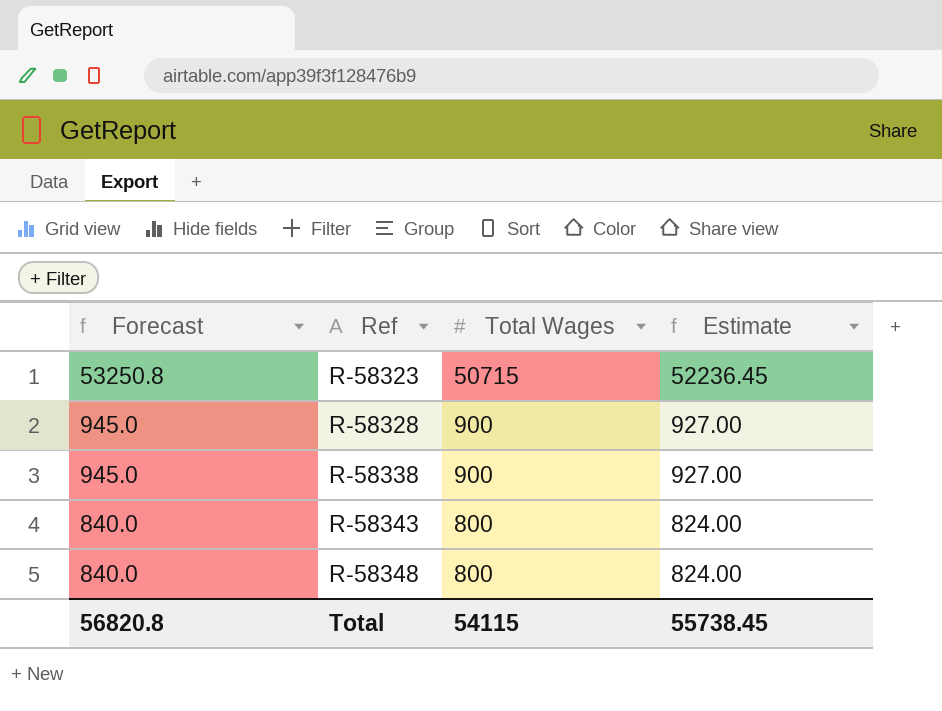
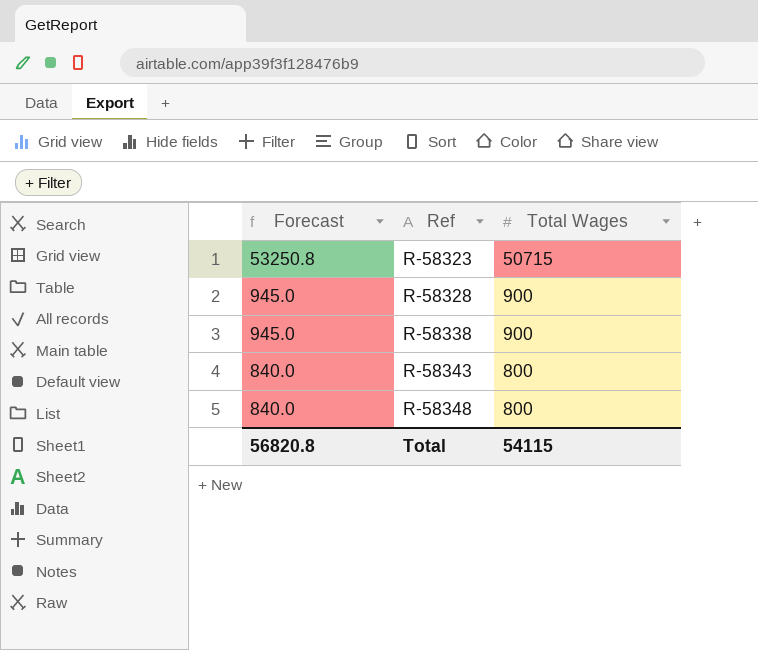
column Estimate | formula: [Total Wages] * 1.03 -> none

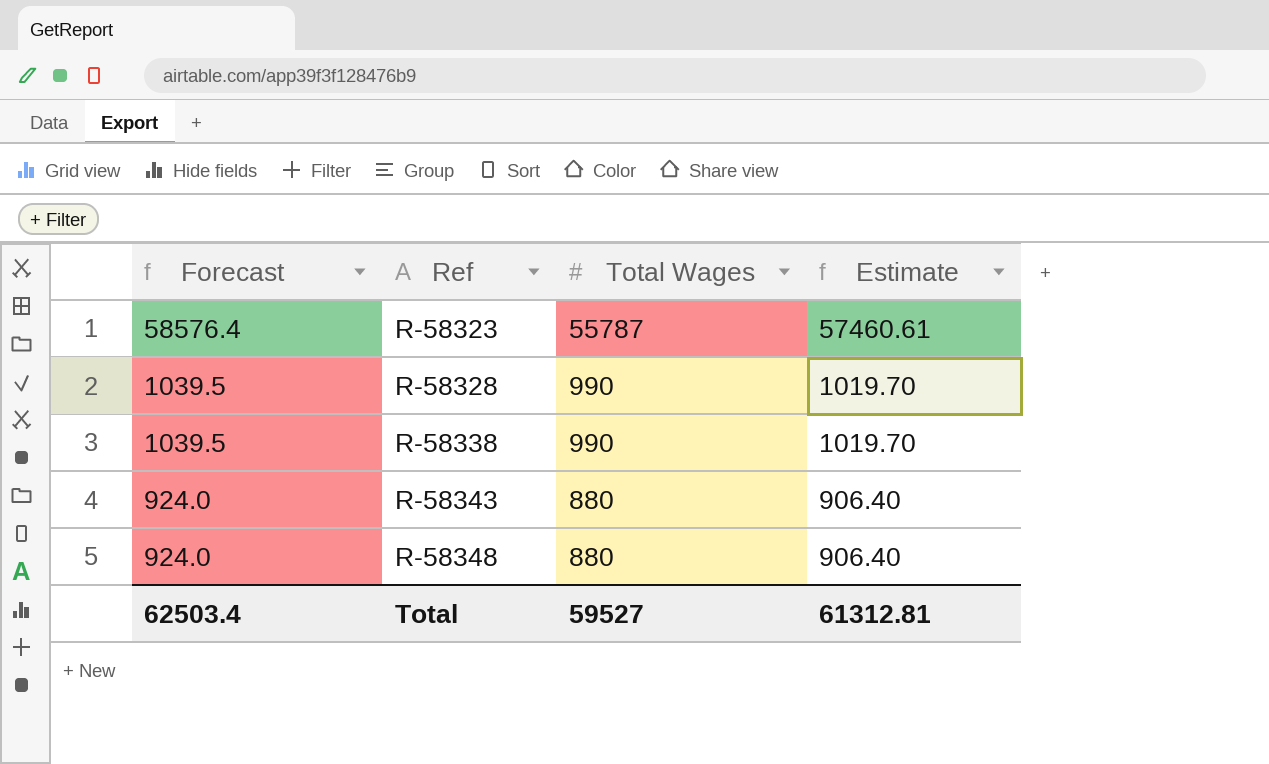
column Estimate | formula: none -> [Total Wages] * 1.03
R-58323 | Forecast: 53250.8 -> 58576.4
R-58323 | Total Wages: 50715 -> 55787
R-58328 | Forecast: 945.0 -> 1039.5
R-58328 | Total Wages: 900 -> 990
R-58338 | Forecast: 945.0 -> 1039.5
R-58338 | Total Wages: 900 -> 990
R-58343 | Forecast: 840.0 -> 924.0
R-58343 | Total Wages: 800 -> 880
R-58348 | Forecast: 840.0 -> 924.0
R-58348 | Total Wages: 800 -> 880
Total | Forecast: 56820.8 -> 62503.4
Total | Total Wages: 54115 -> 59527

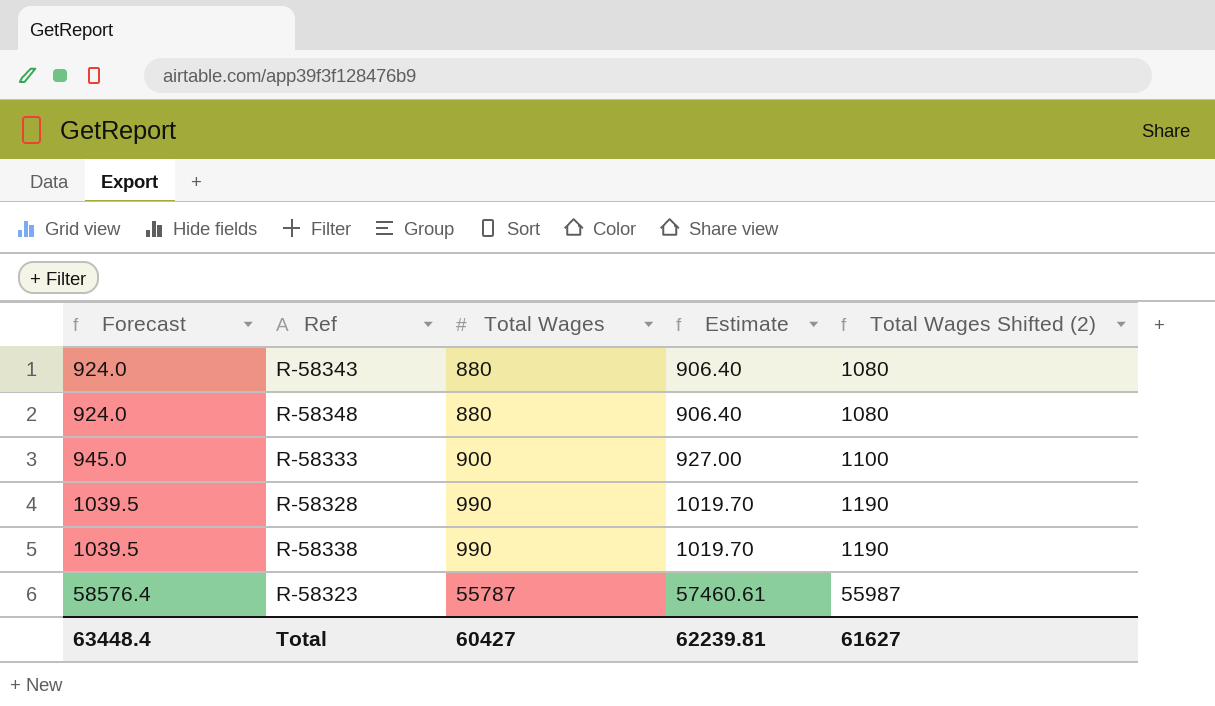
row order: Forecast descending -> Forecast ascending
column Total Wages Shifted (2) | formula: none -> [Total Wages] + 200
row R-58333: none -> 945.0 | 900 | 927.00 | 1100
Total | Forecast: 62503.4 -> 63448.4
Total | Total Wages: 59527 -> 60427
Total | Estimate: 61312.81 -> 62239.81

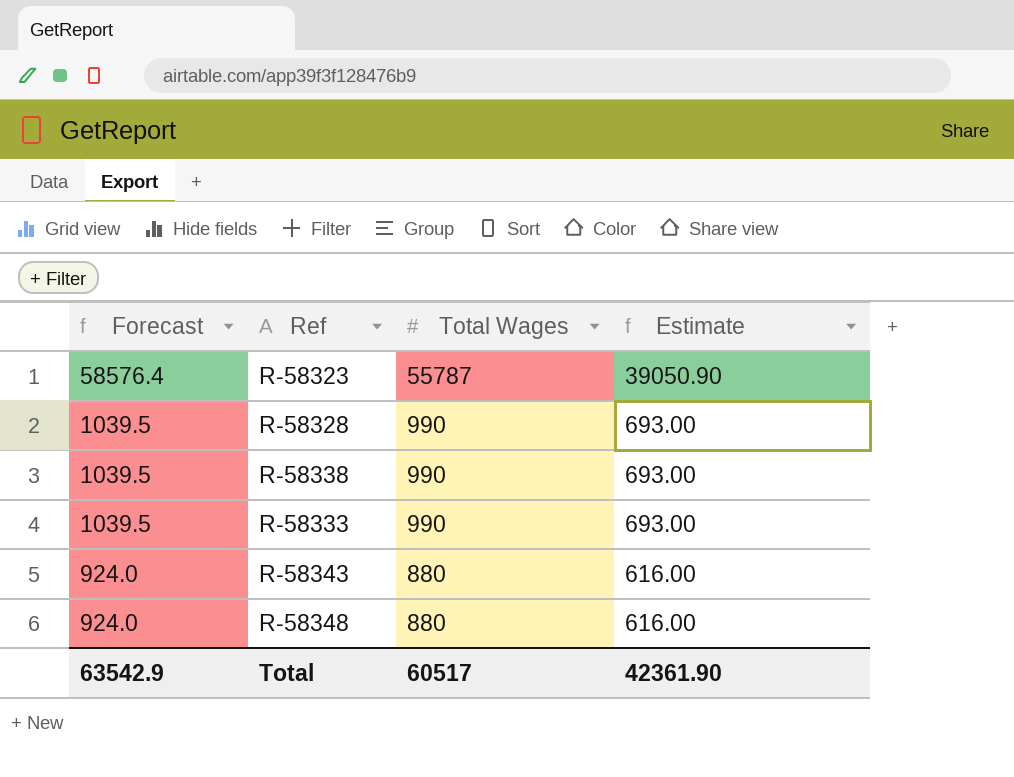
row order: Forecast ascending -> Forecast descending
column Total Wages Shifted (2) | formula: [Total Wages] + 200 -> none
column Estimate | formula: [Total Wages] * 1.03 -> [Total Wages] * 0.7
R-58333 | Forecast: 945.0 -> 1039.5
R-58333 | Total Wages: 900 -> 990
Total | Forecast: 63448.4 -> 63542.9
Total | Total Wages: 60427 -> 60517
Total | Estimate: 62239.81 -> 42361.90

